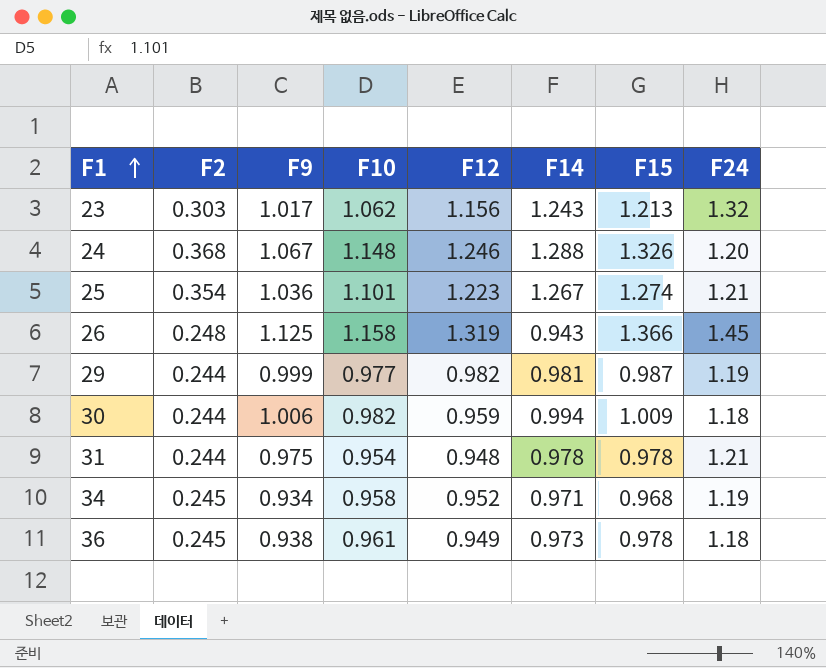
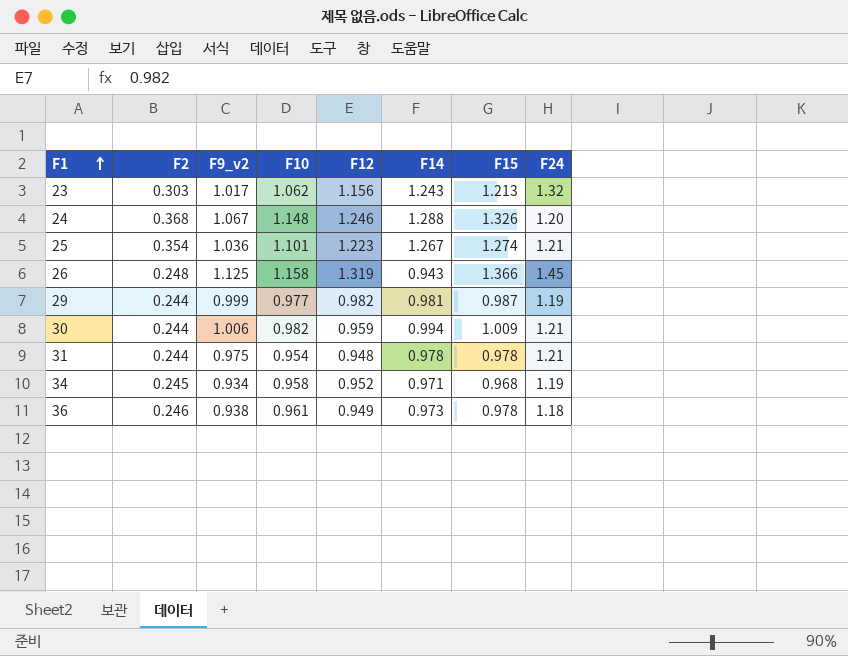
column name: F9 -> F9_v2
30 | F24: 1.18 -> 1.21
36 | F2: 0.245 -> 0.246

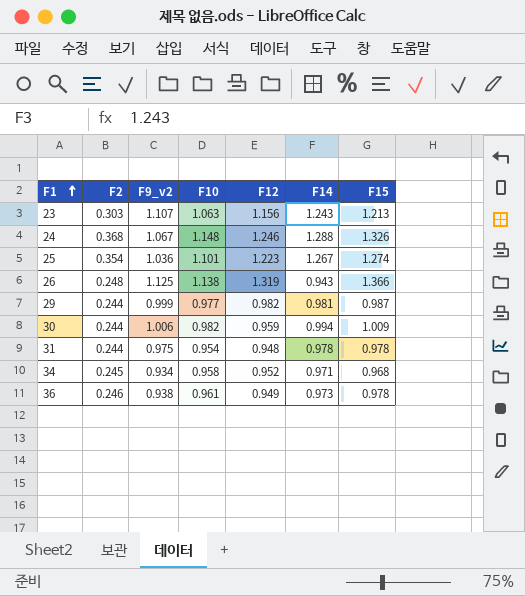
column F24 | position: 8 -> none
23 | F9_v2: 1.017 -> 1.107
23 | F10: 1.062 -> 1.063
26 | F10: 1.158 -> 1.138

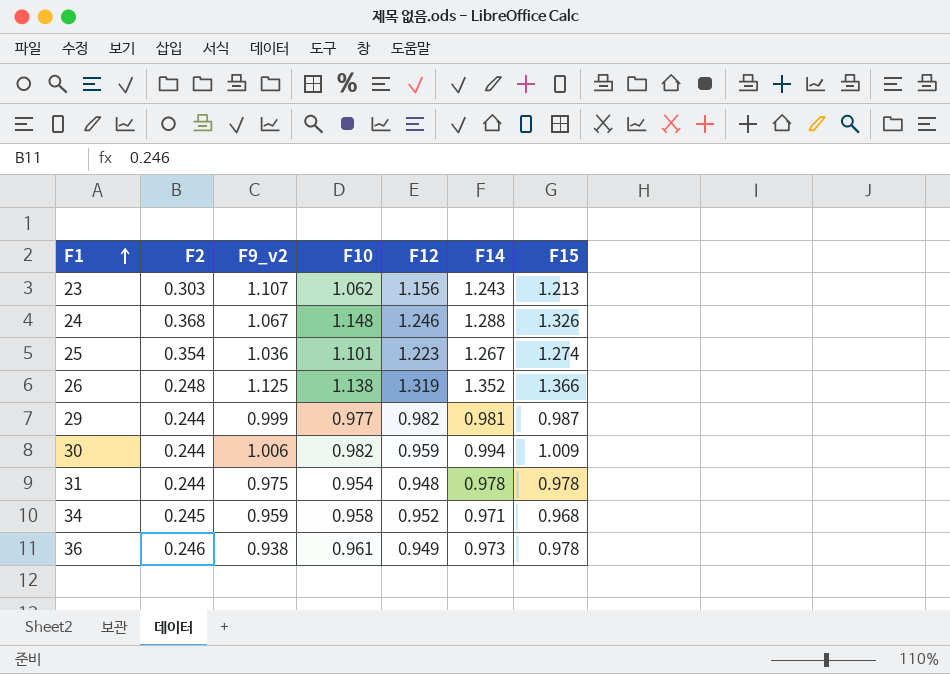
23 | F10: 1.063 -> 1.062
26 | F14: 0.943 -> 1.352
34 | F9_v2: 0.934 -> 0.959

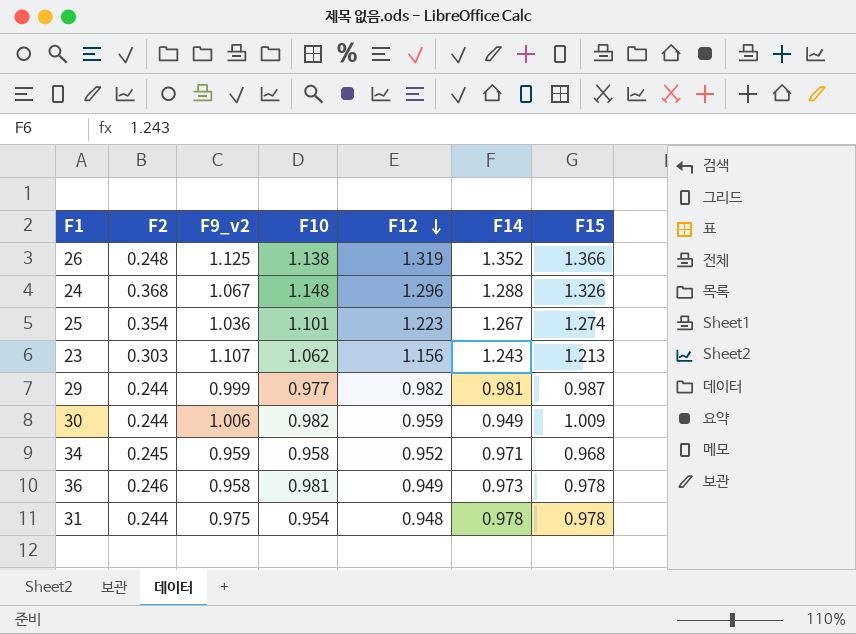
row order: F1 ascending -> F12 descending
24 | F12: 1.246 -> 1.296
30 | F14: 0.994 -> 0.949
36 | F9_v2: 0.938 -> 0.958
36 | F10: 0.961 -> 0.981

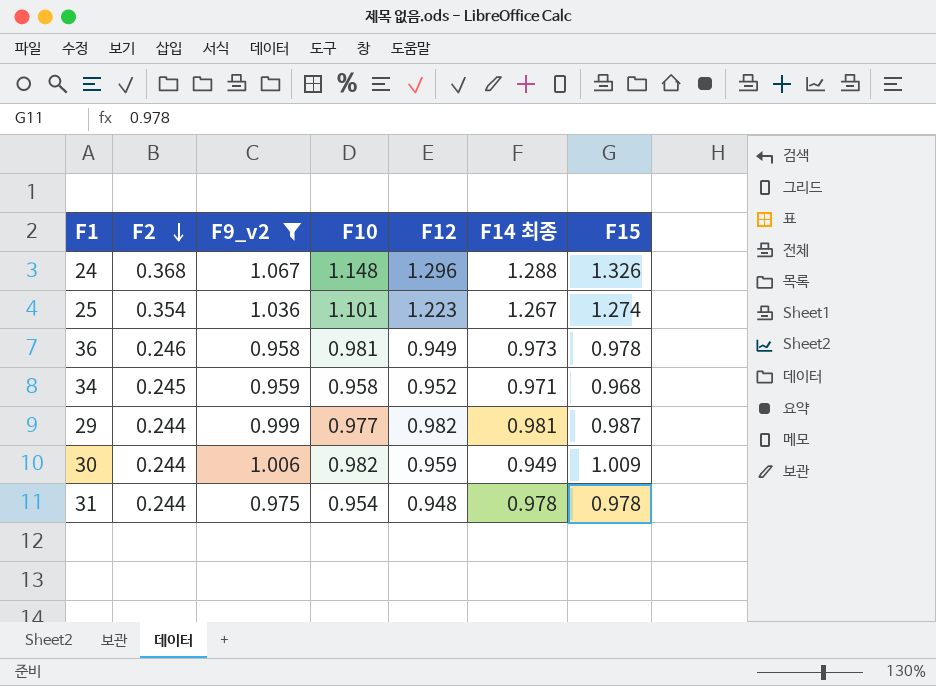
filter: none -> F9_v2 <= 1.067
row order: F12 descending -> F2 descending
column name: F14 -> F14 최종

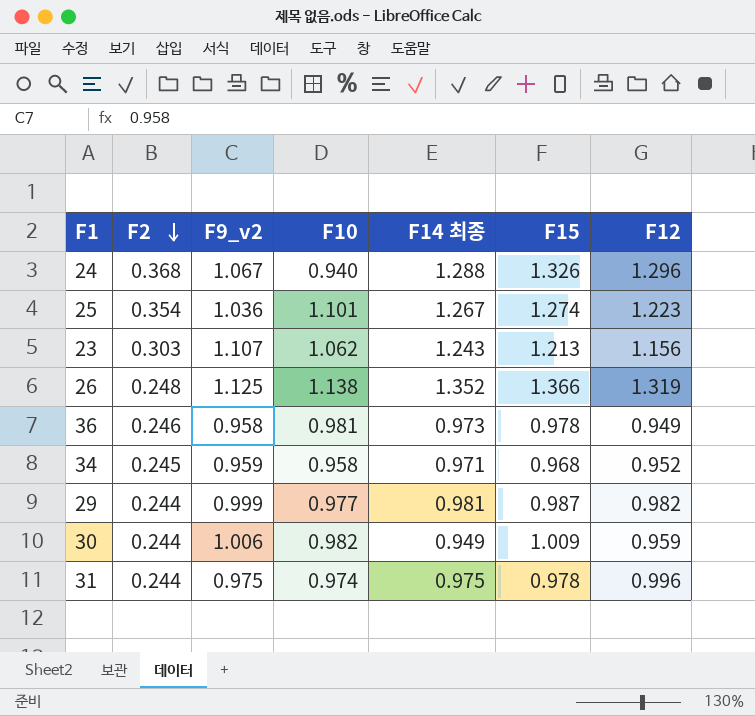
filter: F9_v2 <= 1.067 -> none
column F12 | position: 5 -> 7
24 | F10: 1.148 -> 0.940
31 | F10: 0.954 -> 0.974
31 | F14 최종: 0.978 -> 0.975
31 | F12: 0.948 -> 0.996

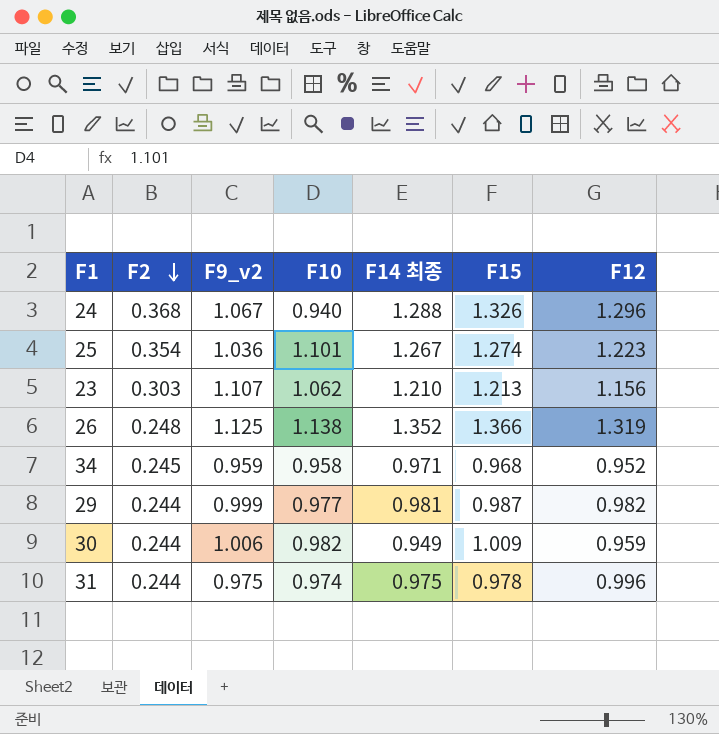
row 36: 0.246 | 0.958 | 0.981 | 0.973 | 0.978 | 0.949 -> none
23 | F14 최종: 1.243 -> 1.210

